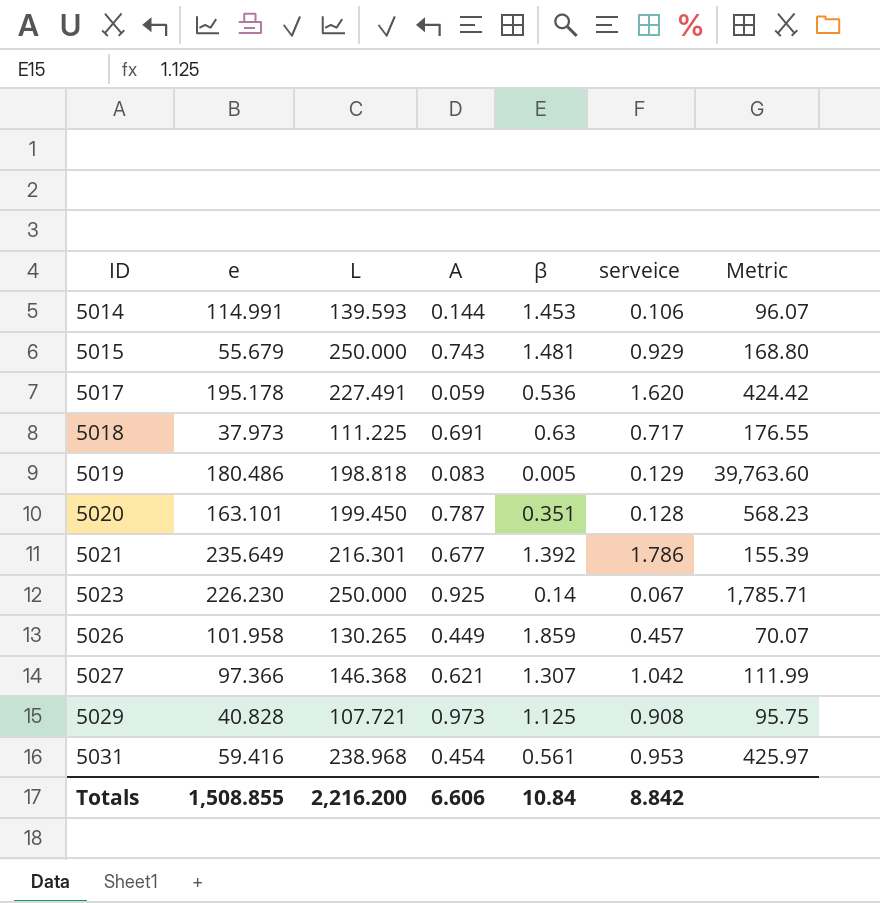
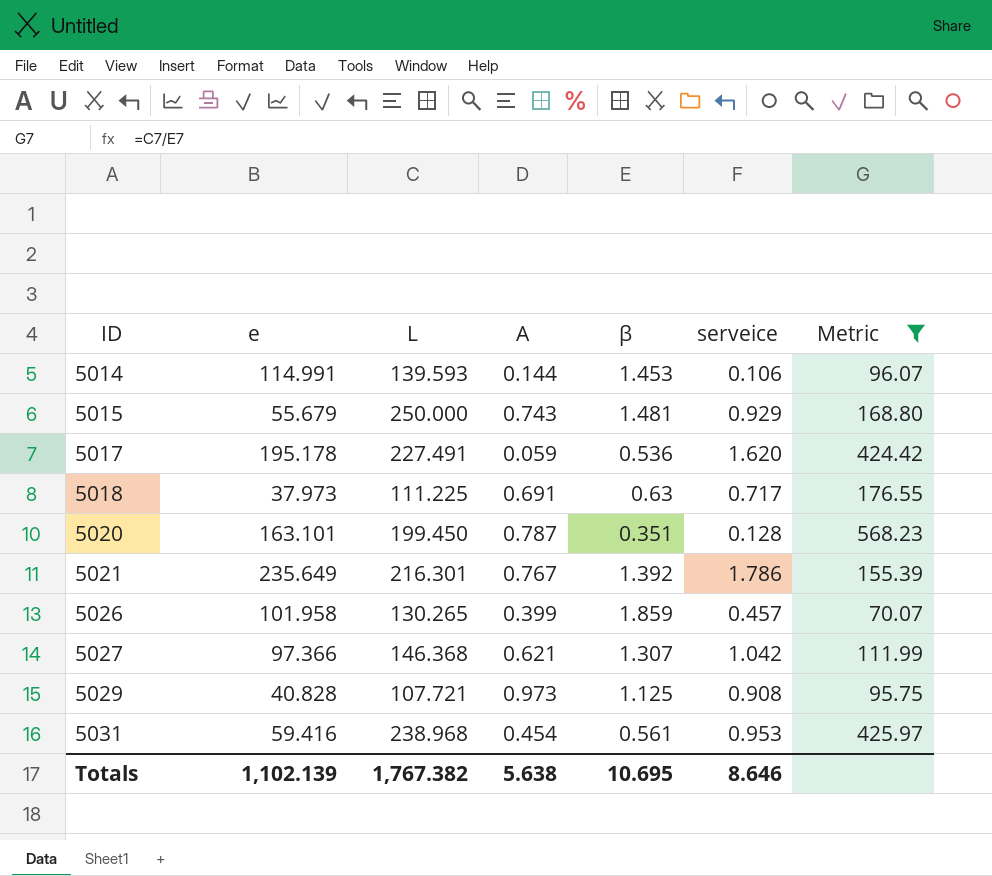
filter: none -> Metric <= 568.23
5021 | Α: 0.677 -> 0.767
5026 | Α: 0.449 -> 0.399
Totals | e: 1,508.855 -> 1,102.139
Totals | L: 2,216.200 -> 1,767.382
Totals | Α: 6.606 -> 5.638
Totals | β: 10.84 -> 10.695
Totals | serveice: 8.842 -> 8.646

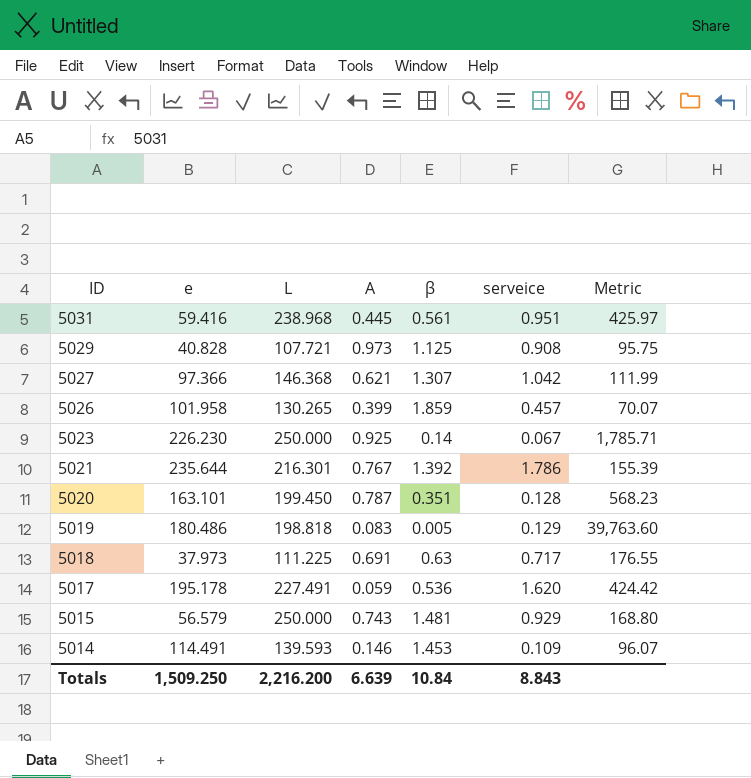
filter: Metric <= 568.23 -> none
row order: ID ascending -> ID descending
5031 | Α: 0.454 -> 0.445
5031 | serveice: 0.953 -> 0.951
5021 | e: 235.649 -> 235.644
5015 | e: 55.679 -> 56.579
5014 | e: 114.991 -> 114.491
5014 | Α: 0.144 -> 0.146
5014 | serveice: 0.106 -> 0.109
Totals | e: 1,102.139 -> 1,509.250
Totals | L: 1,767.382 -> 2,216.200
Totals | Α: 5.638 -> 6.639
Totals | β: 10.695 -> 10.84
Totals | serveice: 8.646 -> 8.843

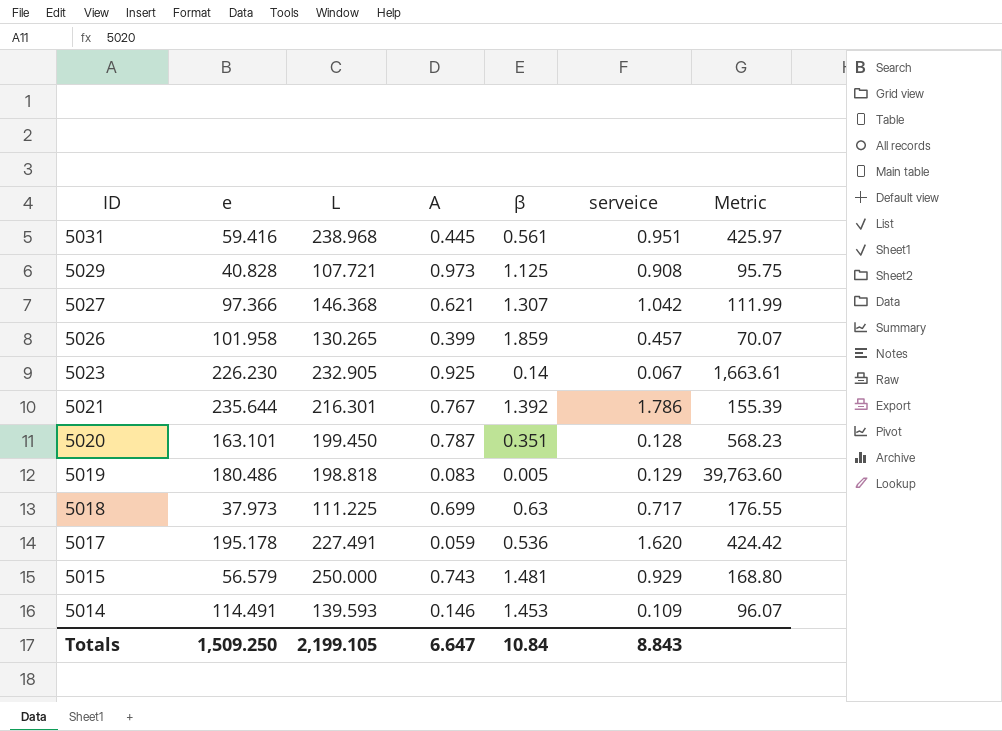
5023 | L: 250.000 -> 232.905
5023 | Metric: 1,785.71 -> 1,663.61
5018 | Α: 0.691 -> 0.699
Totals | L: 2,216.200 -> 2,199.105
Totals | Α: 6.639 -> 6.647

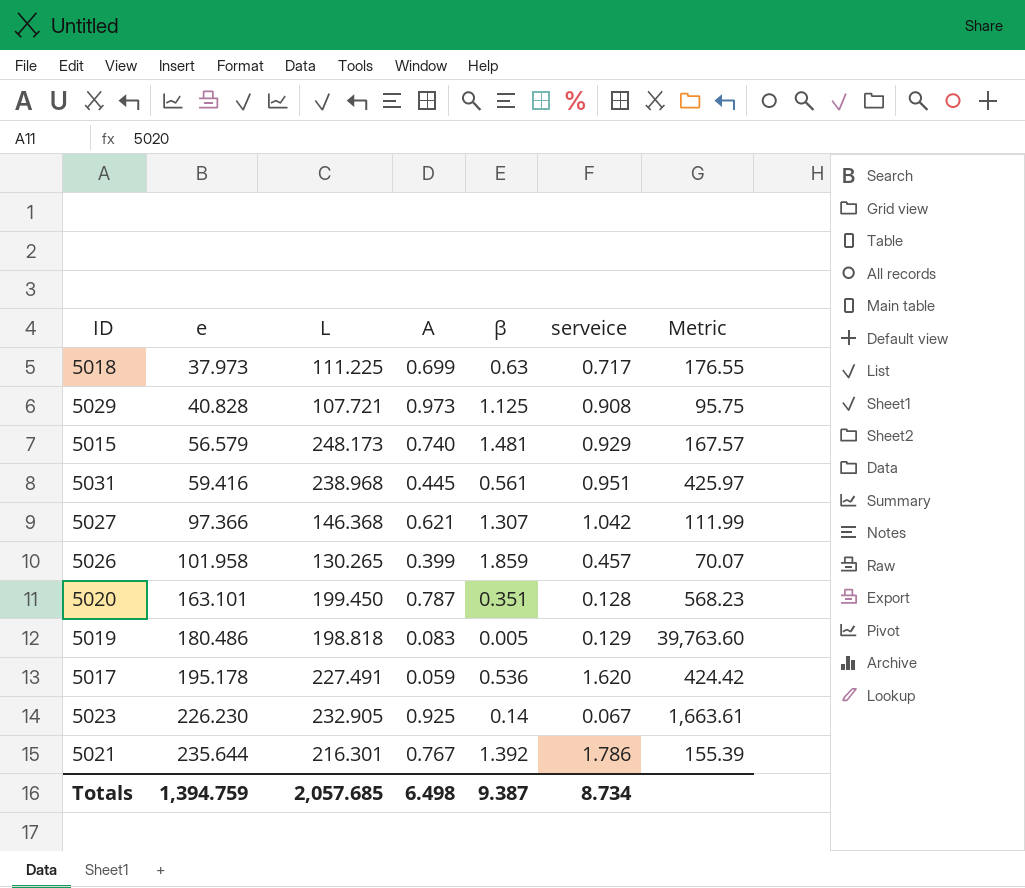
row order: ID descending -> e ascending
row 5014: 114.491 | 139.593 | 0.146 | 1.453 | 0.109 | 96.07 -> none
5015 | L: 250.000 -> 248.173
5015 | Α: 0.743 -> 0.740
5015 | Metric: 168.80 -> 167.57
Totals | e: 1,509.250 -> 1,394.759
Totals | L: 2,199.105 -> 2,057.685
Totals | Α: 6.647 -> 6.498
Totals | β: 10.84 -> 9.387
Totals | serveice: 8.843 -> 8.734

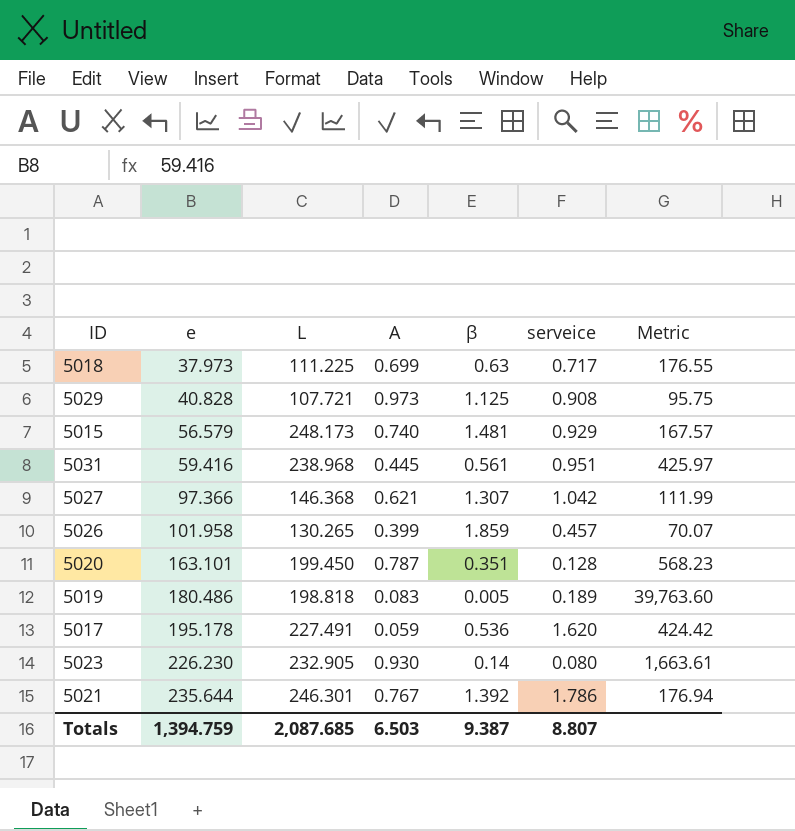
5019 | serveice: 0.129 -> 0.189
5023 | Α: 0.925 -> 0.930
5023 | serveice: 0.067 -> 0.080
5021 | L: 216.301 -> 246.301
5021 | Metric: 155.39 -> 176.94
Totals | L: 2,057.685 -> 2,087.685
Totals | Α: 6.498 -> 6.503
Totals | serveice: 8.734 -> 8.807

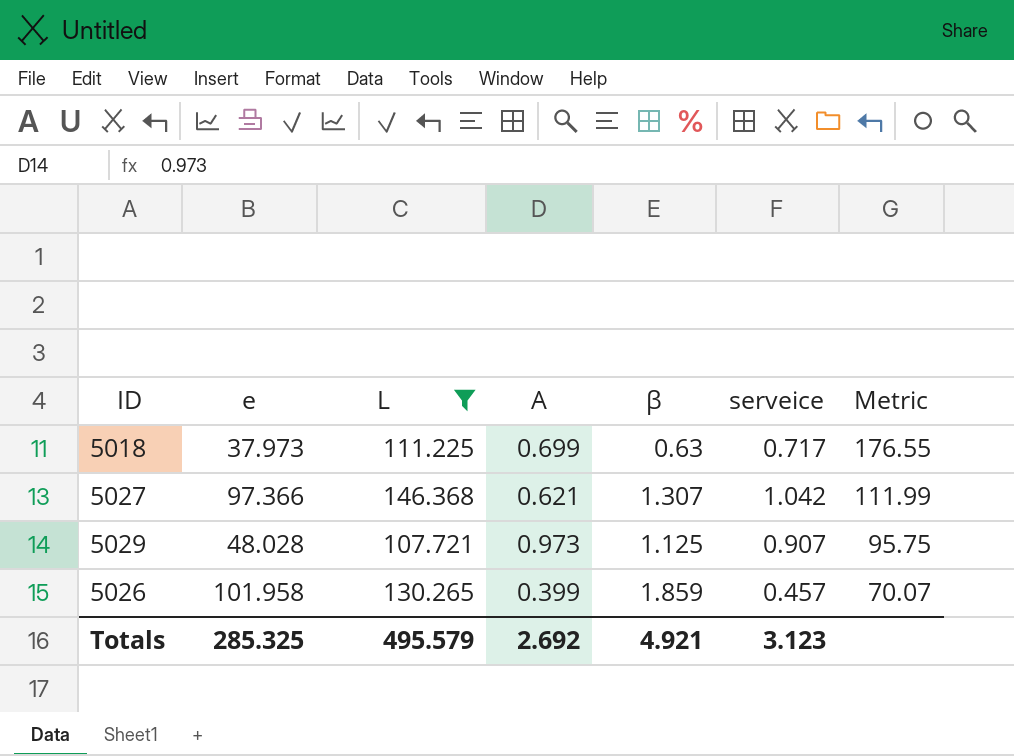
filter: none -> L <= 146.368
row order: e ascending -> Metric descending
5029 | e: 40.828 -> 48.028
5029 | serveice: 0.908 -> 0.907
Totals | e: 1,394.759 -> 285.325
Totals | L: 2,087.685 -> 495.579
Totals | Α: 6.503 -> 2.692
Totals | β: 9.387 -> 4.921
Totals | serveice: 8.807 -> 3.123

